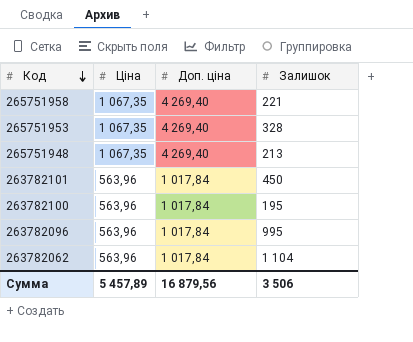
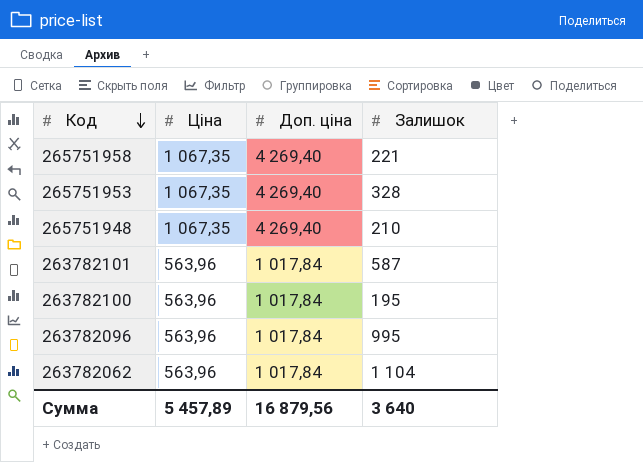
265751948 | Залишок: 213 -> 210
263782101 | Залишок: 450 -> 587
Сумма | Залишок: 3 506 -> 3 640

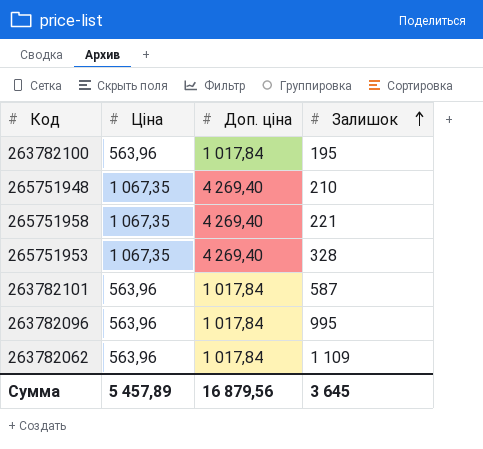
row order: Код descending -> Залишок ascending
263782062 | Залишок: 1 104 -> 1 109
Сумма | Залишок: 3 640 -> 3 645

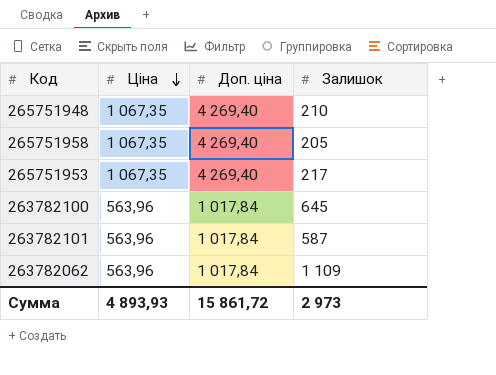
row order: Залишок ascending -> Ціна descending
row 263782096: 563,96 | 1 017,84 | 995 -> none
265751958 | Залишок: 221 -> 205
265751953 | Залишок: 328 -> 217
263782100 | Залишок: 195 -> 645
Сумма | Ціна: 5 457,89 -> 4 893,93
Сумма | Доп. ціна: 16 879,56 -> 15 861,72
Сумма | Залишок: 3 645 -> 2 973

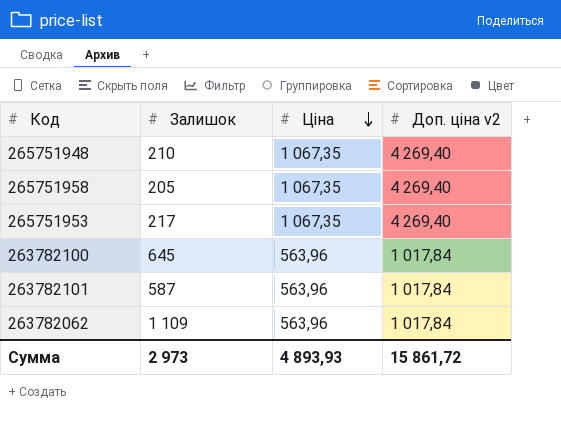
column Залишок | position: 4 -> 2
column name: Доп. ціна -> Доп. ціна v2

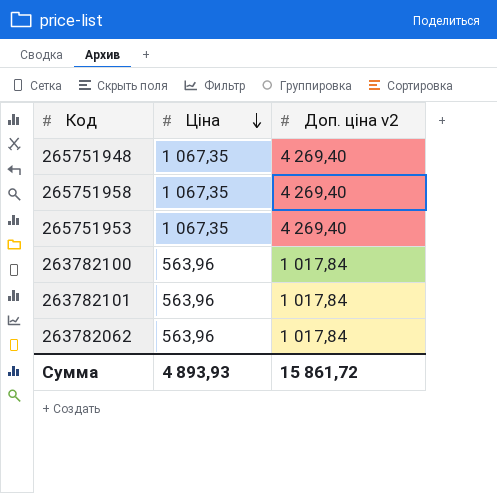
column Залишок | position: 2 -> none

